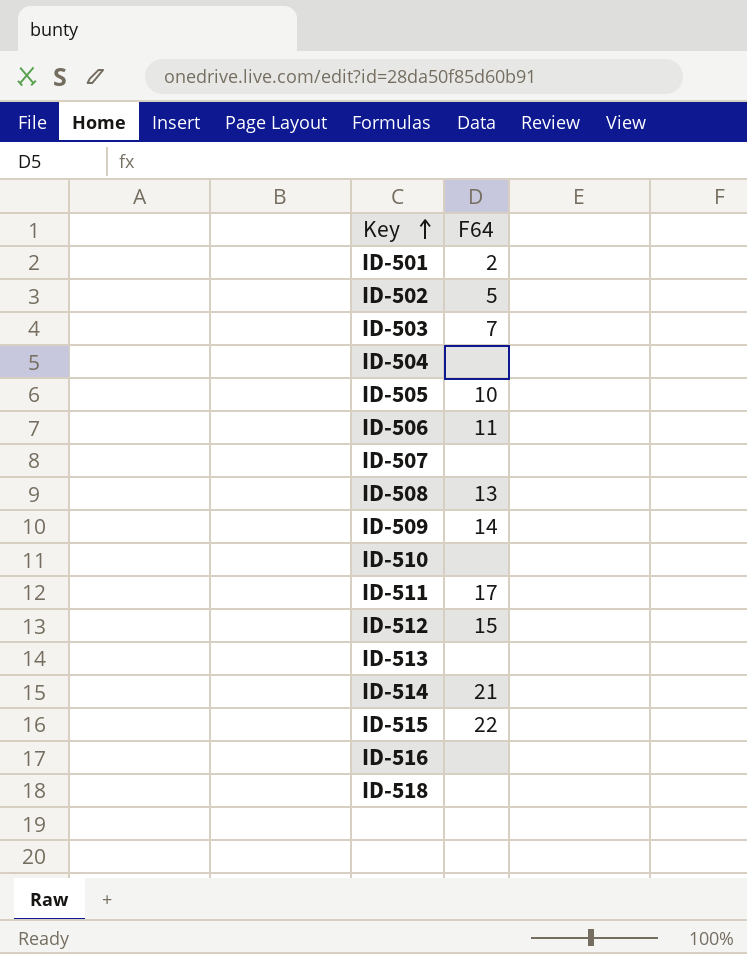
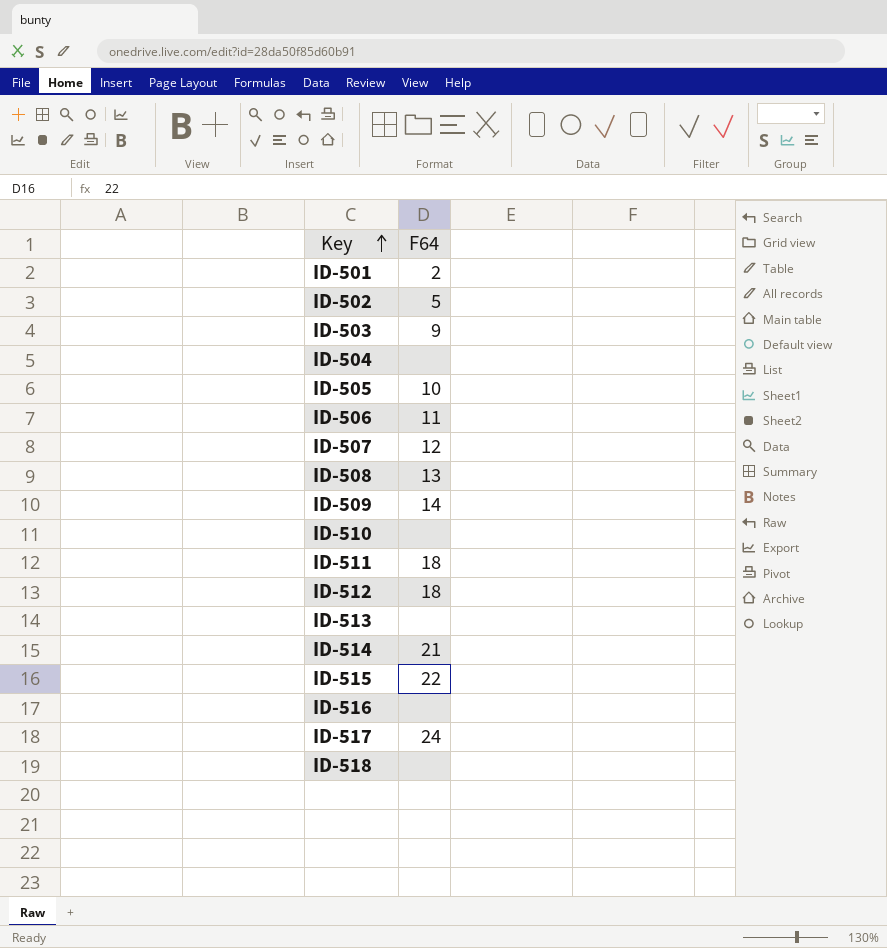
ID-503 | F64: 7 -> 9
ID-507 | F64: none -> 12
ID-511 | F64: 17 -> 18
ID-512 | F64: 15 -> 18
row ID-517: none -> 24

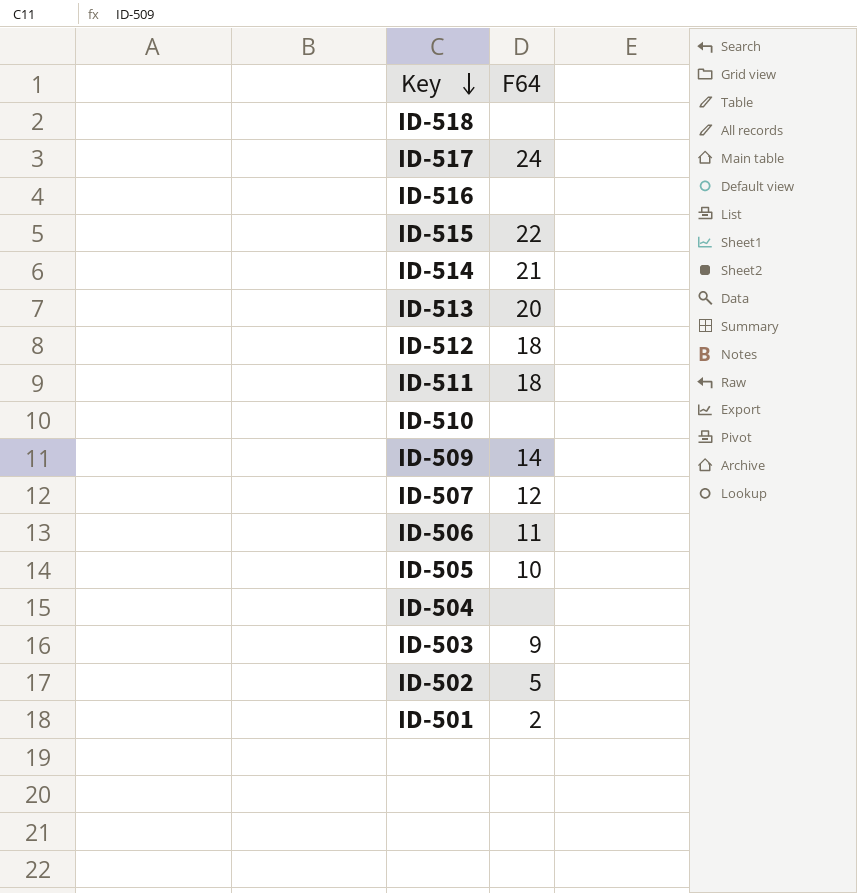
row order: Key ascending -> Key descending
row ID-508: 13 -> none
ID-513 | F64: none -> 20

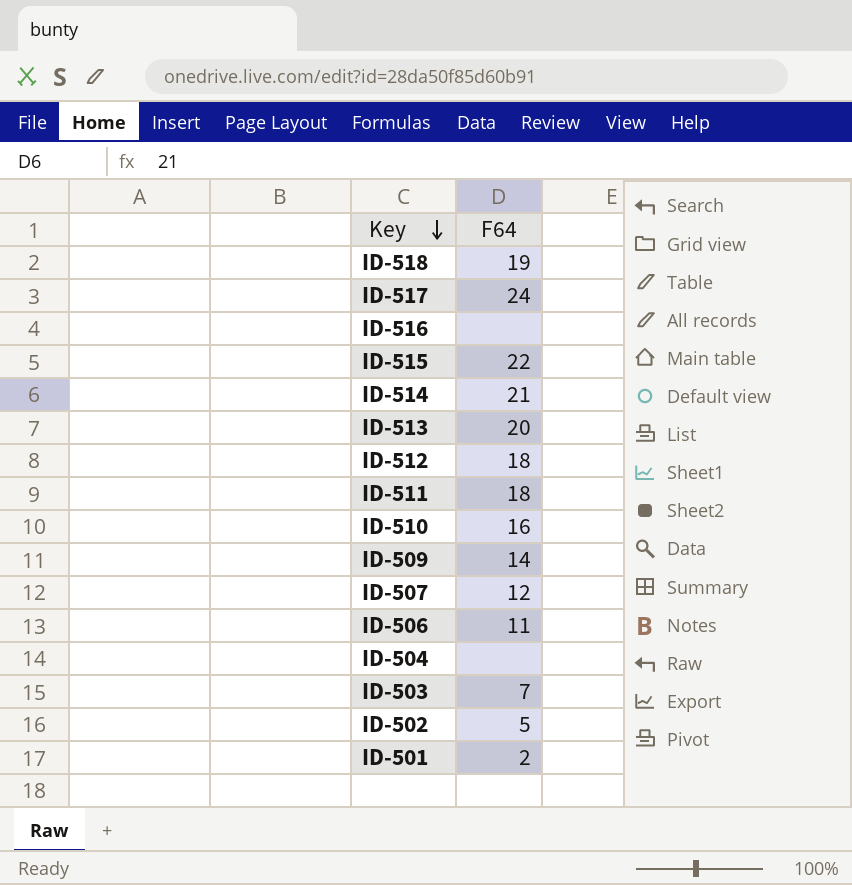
row ID-505: 10 -> none
ID-518 | F64: none -> 19
ID-510 | F64: none -> 16
ID-503 | F64: 9 -> 7

